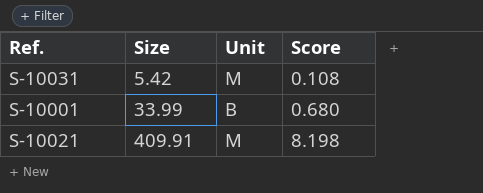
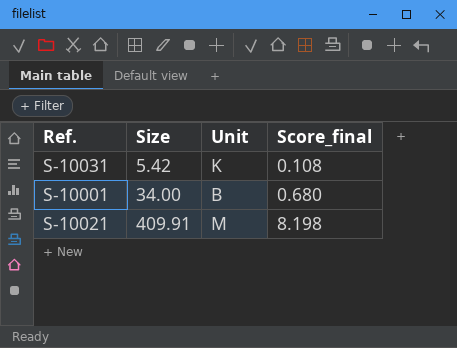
column name: Score -> Score_final
S-10031 | Unit: M -> K
S-10001 | Size: 33.99 -> 34.00

